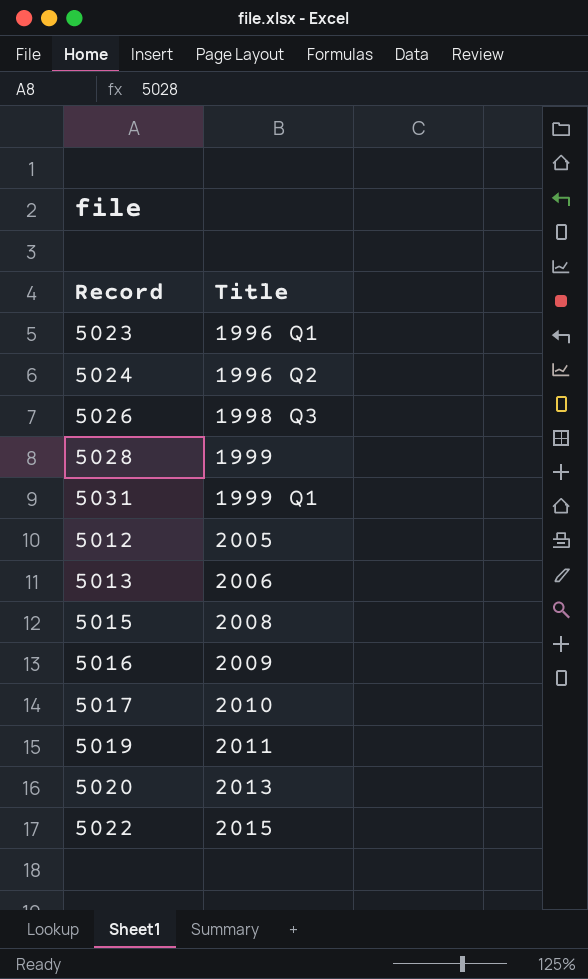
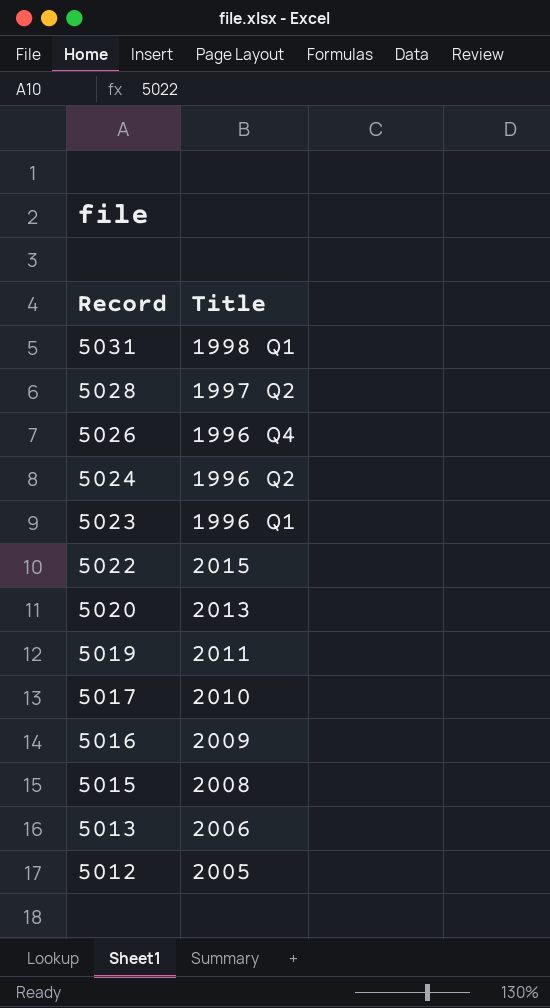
row order: Title ascending -> Record descending
5031 | Title: 1999 Q1 -> 1998 Q1
5028 | Title: 1999 -> 1997 Q2
5026 | Title: 1998 Q3 -> 1996 Q4

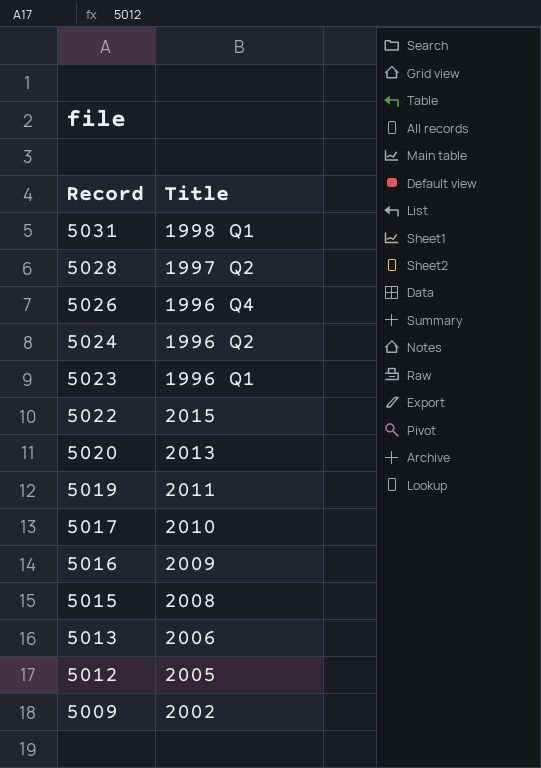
row 5009: none -> 2002

